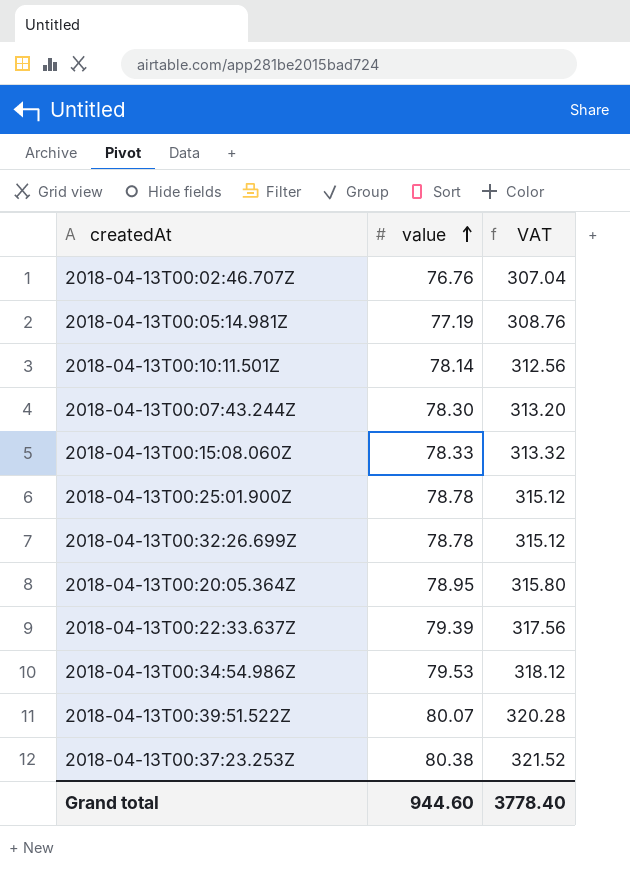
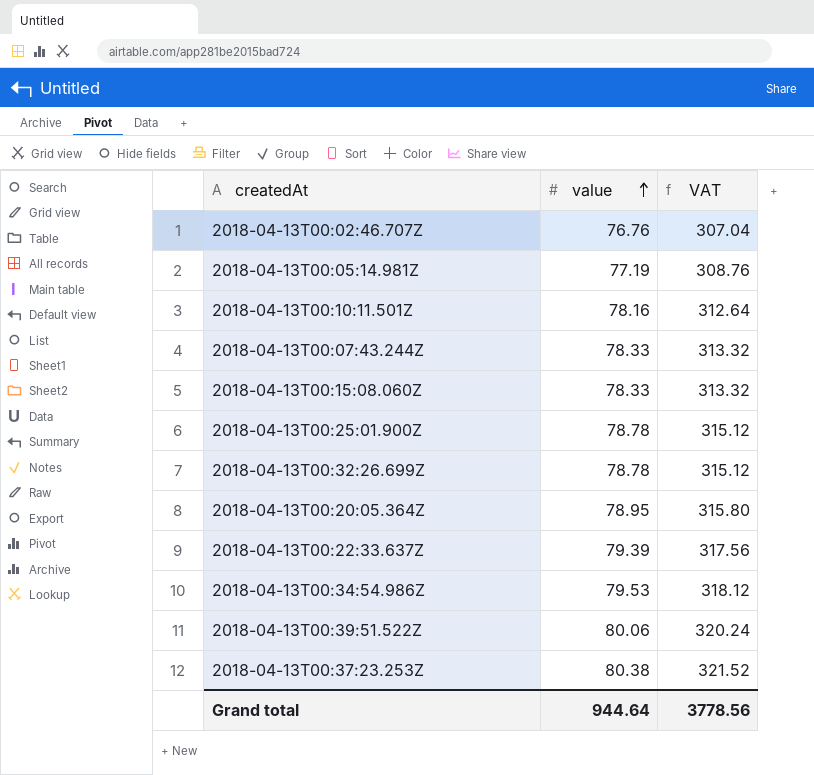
2018-04-13T00:10:11.501Z | value: 78.14 -> 78.16
2018-04-13T00:10:11.501Z | VAT: 312.56 -> 312.64
2018-04-13T00:07:43.244Z | value: 78.30 -> 78.33
2018-04-13T00:07:43.244Z | VAT: 313.20 -> 313.32
2018-04-13T00:39:51.522Z | value: 80.07 -> 80.06
2018-04-13T00:39:51.522Z | VAT: 320.28 -> 320.24
Grand total | value: 944.60 -> 944.64
Grand total | VAT: 3778.40 -> 3778.56

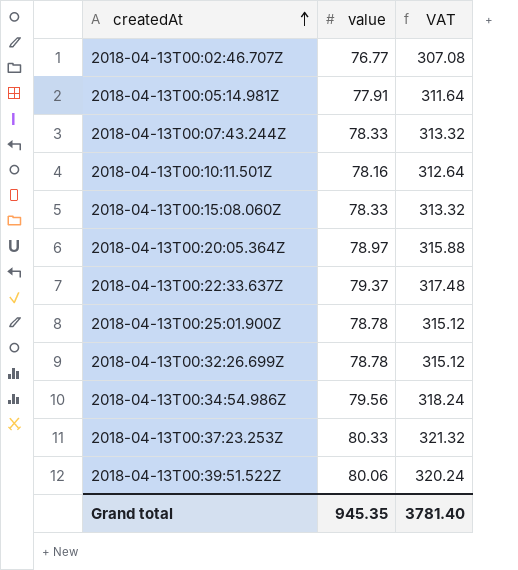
row order: value ascending -> createdAt ascending
2018-04-13T00:02:46.707Z | value: 76.76 -> 76.77
2018-04-13T00:02:46.707Z | VAT: 307.04 -> 307.08
2018-04-13T00:05:14.981Z | value: 77.19 -> 77.91
2018-04-13T00:05:14.981Z | VAT: 308.76 -> 311.64
2018-04-13T00:20:05.364Z | value: 78.95 -> 78.97
2018-04-13T00:20:05.364Z | VAT: 315.80 -> 315.88
2018-04-13T00:22:33.637Z | value: 79.39 -> 79.37
2018-04-13T00:22:33.637Z | VAT: 317.56 -> 317.48
2018-04-13T00:34:54.986Z | value: 79.53 -> 79.56
2018-04-13T00:34:54.986Z | VAT: 318.12 -> 318.24
2018-04-13T00:37:23.253Z | value: 80.38 -> 80.33
2018-04-13T00:37:23.253Z | VAT: 321.52 -> 321.32
Grand total | value: 944.64 -> 945.35
Grand total | VAT: 3778.56 -> 3781.40

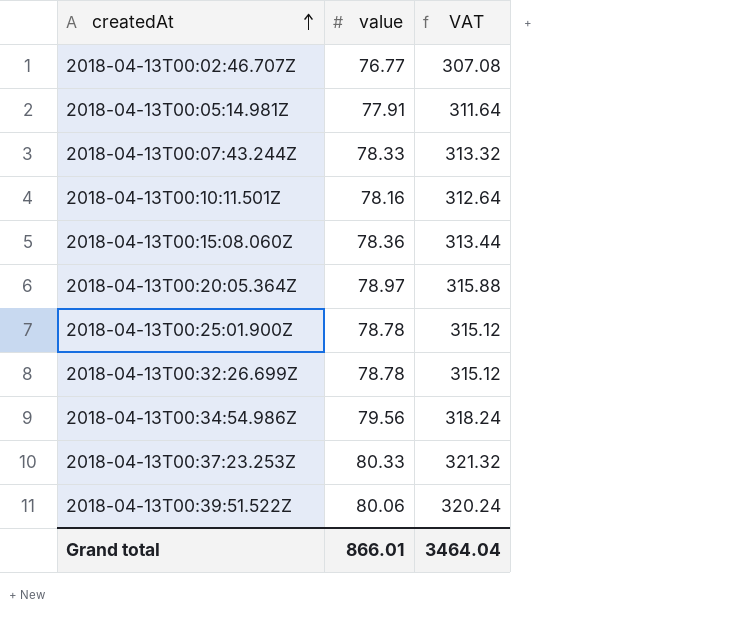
row 2018-04-13T00:22:33.637Z: 79.37 | 317.48 -> none
2018-04-13T00:15:08.060Z | value: 78.33 -> 78.36
2018-04-13T00:15:08.060Z | VAT: 313.32 -> 313.44
Grand total | value: 945.35 -> 866.01
Grand total | VAT: 3781.40 -> 3464.04

